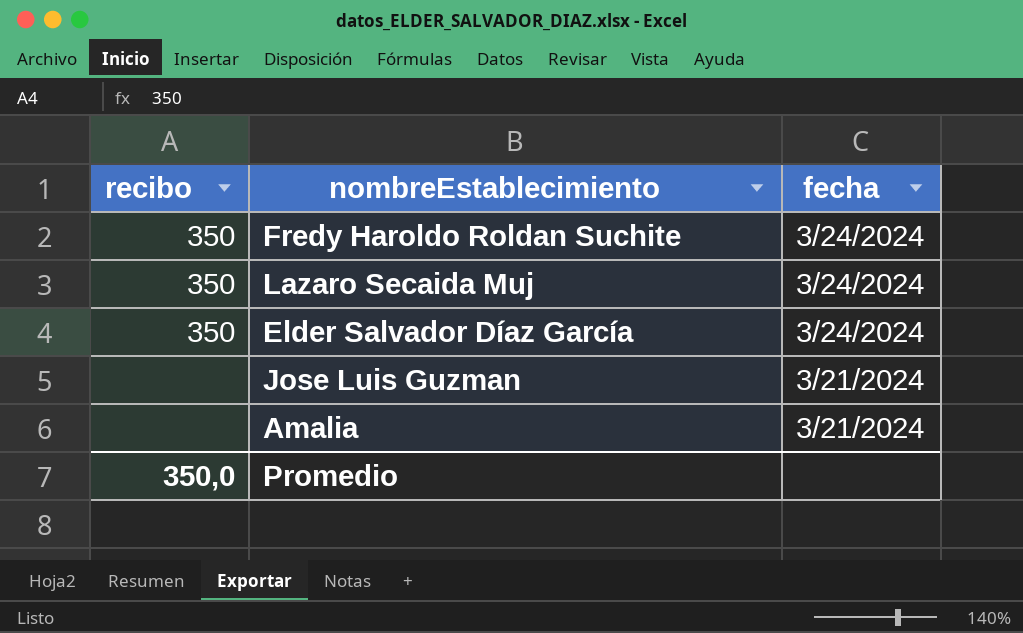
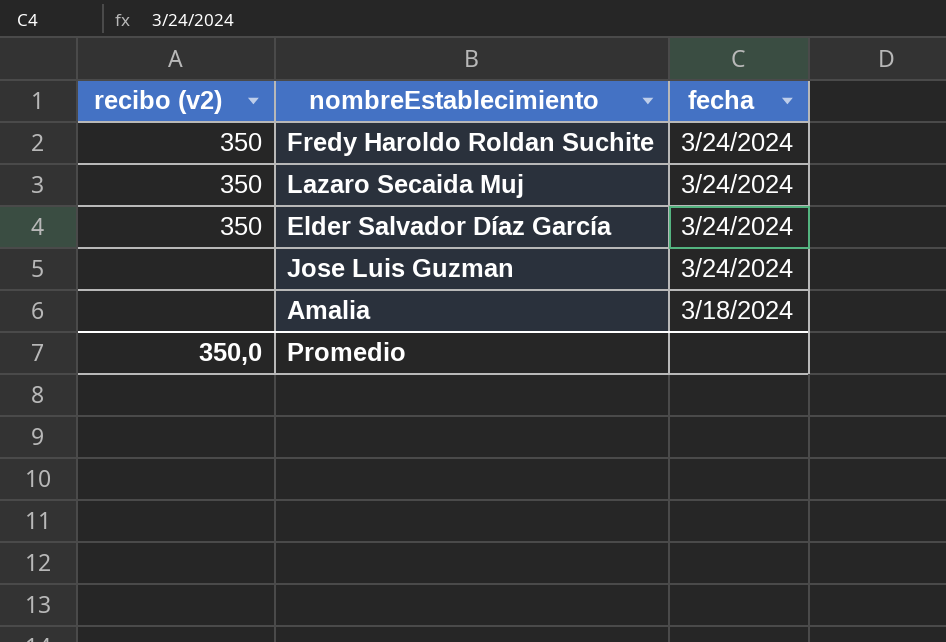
column name: recibo -> recibo (v2)
Jose Luis Guzman | fecha: 3/21/2024 -> 3/24/2024
Amalia | fecha: 3/21/2024 -> 3/18/2024

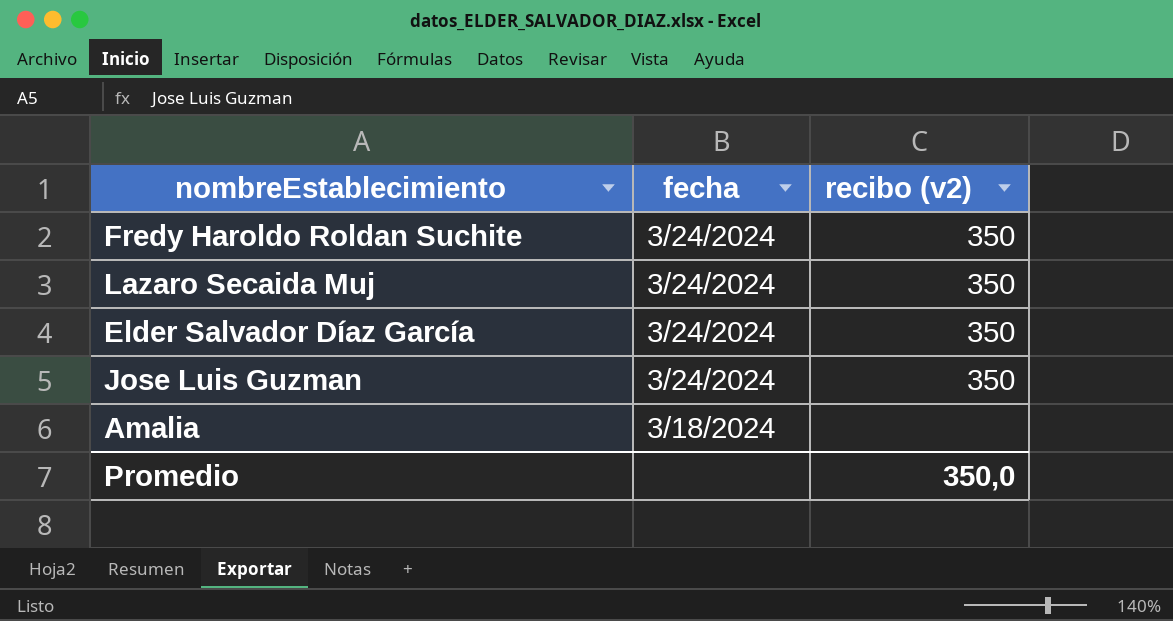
column recibo (v2) | position: 1 -> 3
Jose Luis Guzman | recibo (v2): none -> 350

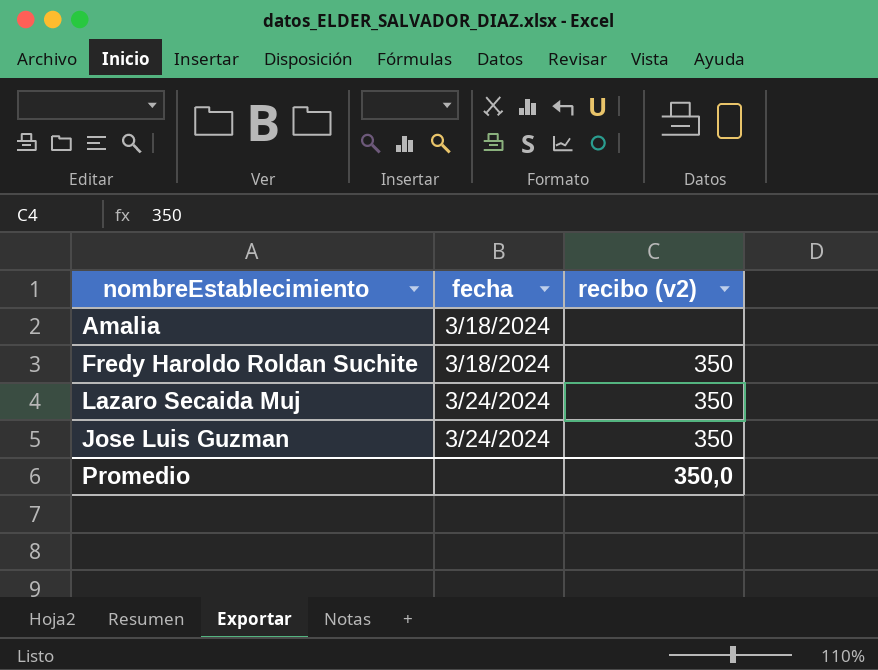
row order: fecha descending -> fecha ascending
row Elder Salvador Díaz García: 3/24/2024 | 350 -> none
Fredy Haroldo Roldan Suchite | fecha: 3/24/2024 -> 3/18/2024

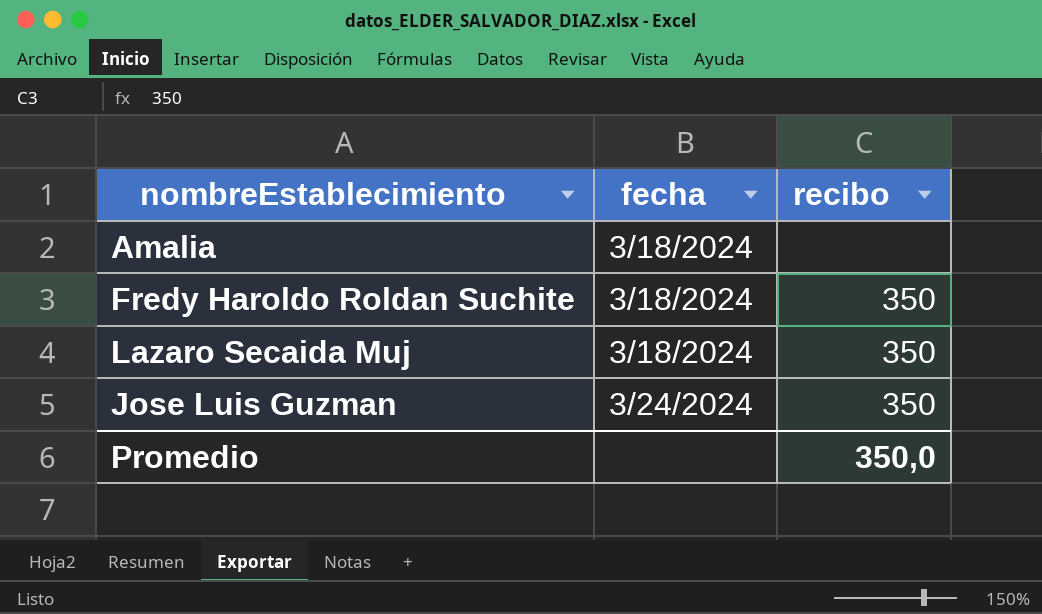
column name: recibo (v2) -> recibo
Lazaro Secaida Muj | fecha: 3/24/2024 -> 3/18/2024

